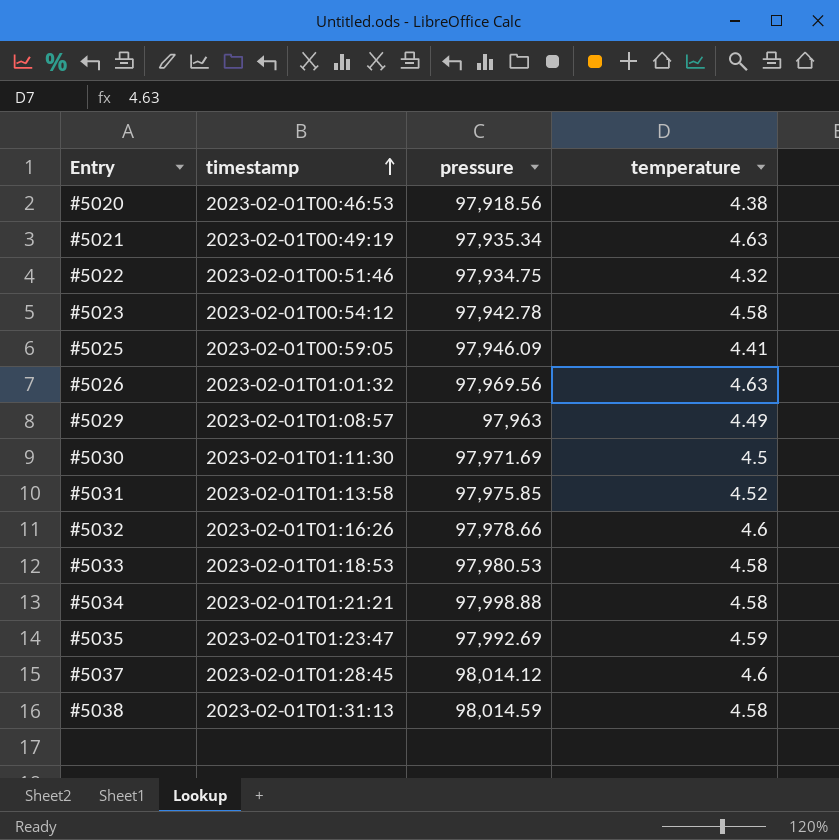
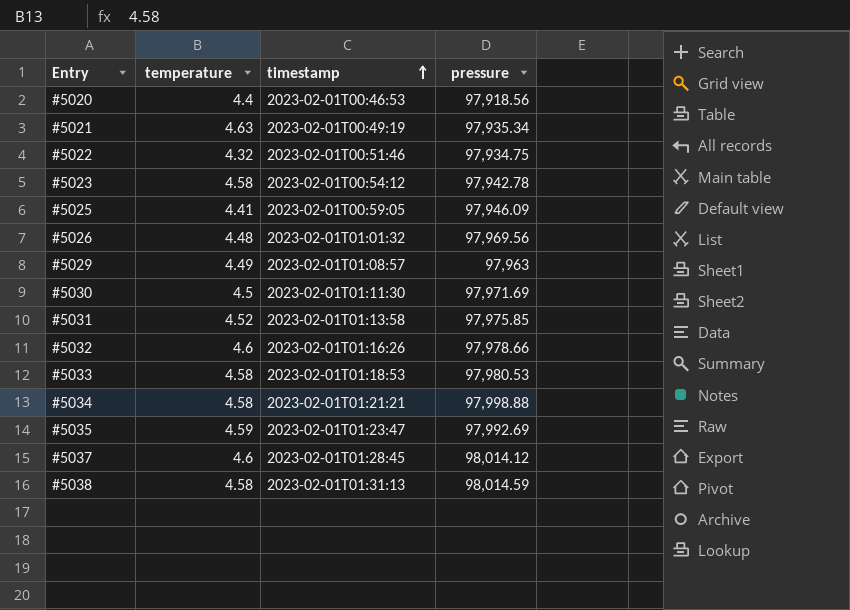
column temperature | position: 4 -> 2
#5020 | temperature: 4.38 -> 4.4
#5026 | temperature: 4.63 -> 4.48

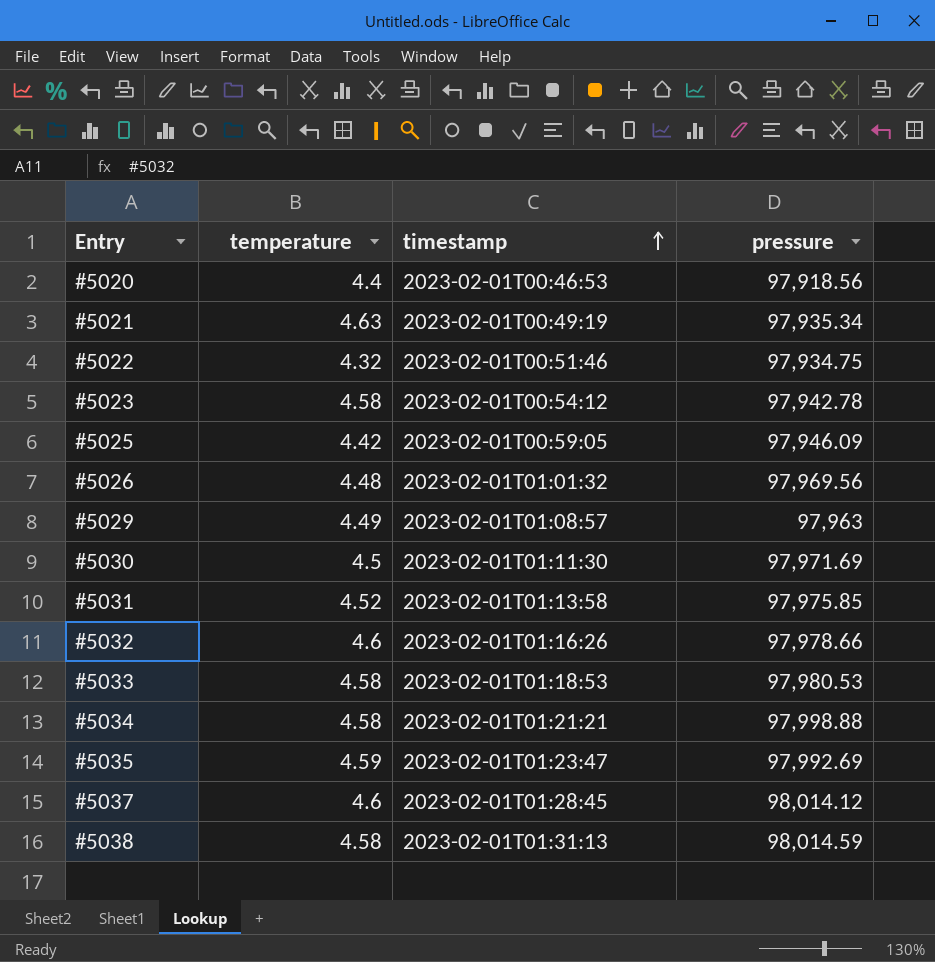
#5025 | temperature: 4.41 -> 4.42

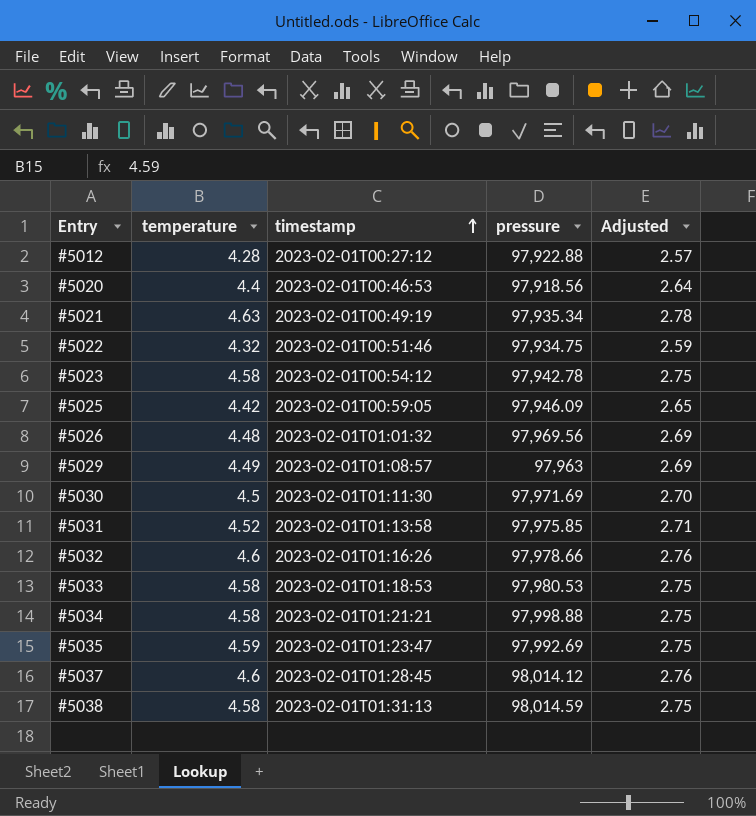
column Adjusted | formula: none -> [temperature] * 0.6
row #5012: none -> 4.28 | 2023-02-01T00:27:12 | 97,922.88 | 2.57

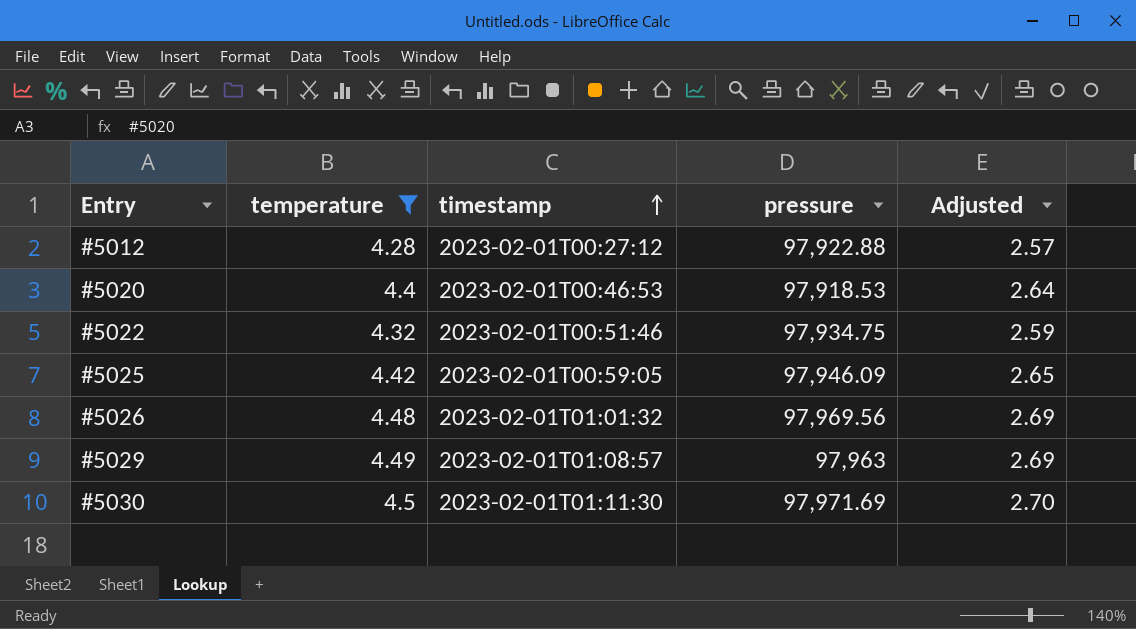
filter: none -> temperature <= 4.5
#5020 | pressure: 97,918.56 -> 97,918.53

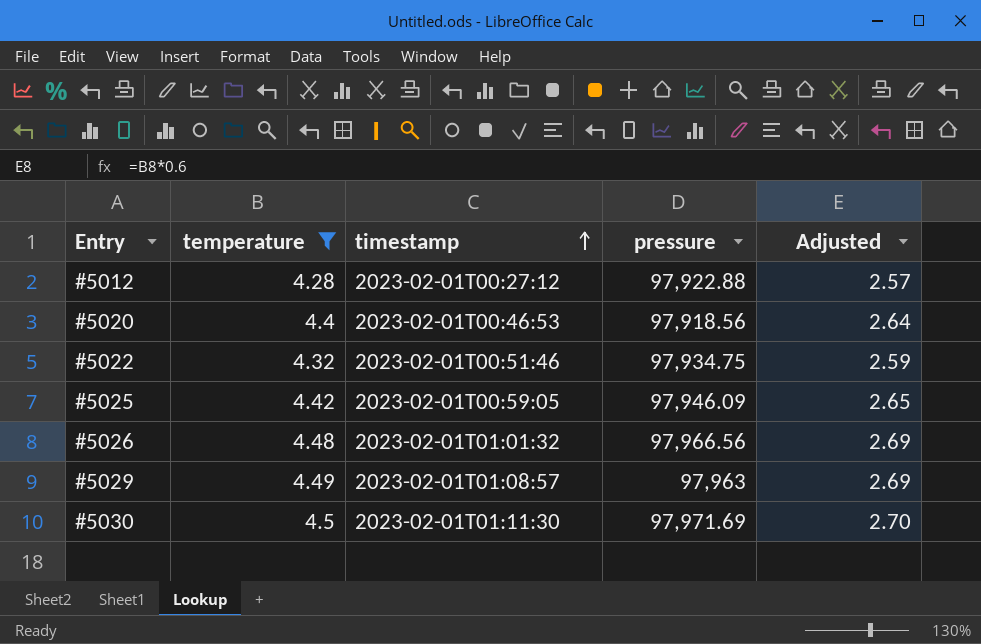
#5020 | pressure: 97,918.53 -> 97,918.56
#5026 | pressure: 97,969.56 -> 97,966.56

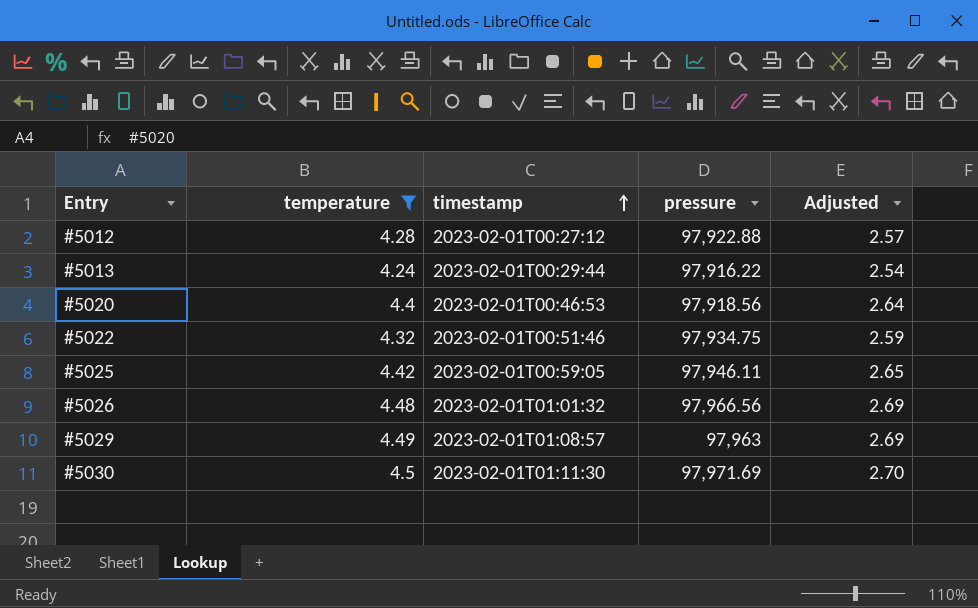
row #5013: none -> 4.24 | 2023-02-01T00:29:44 | 97,916.22 | 2.54
#5025 | pressure: 97,946.09 -> 97,946.11

